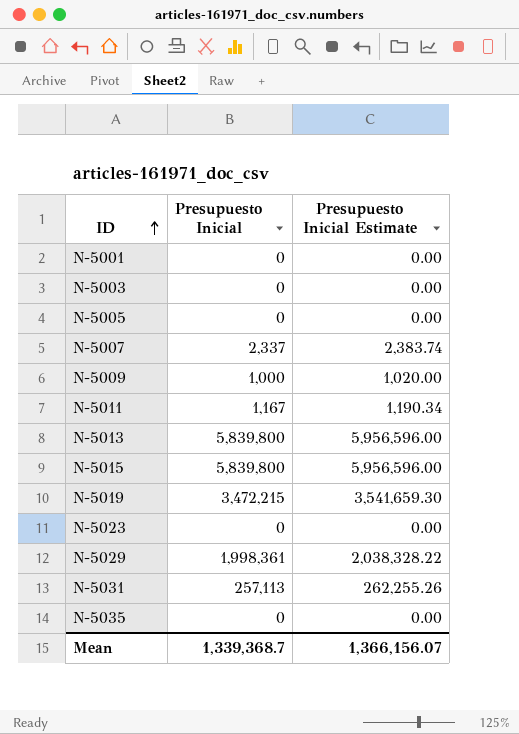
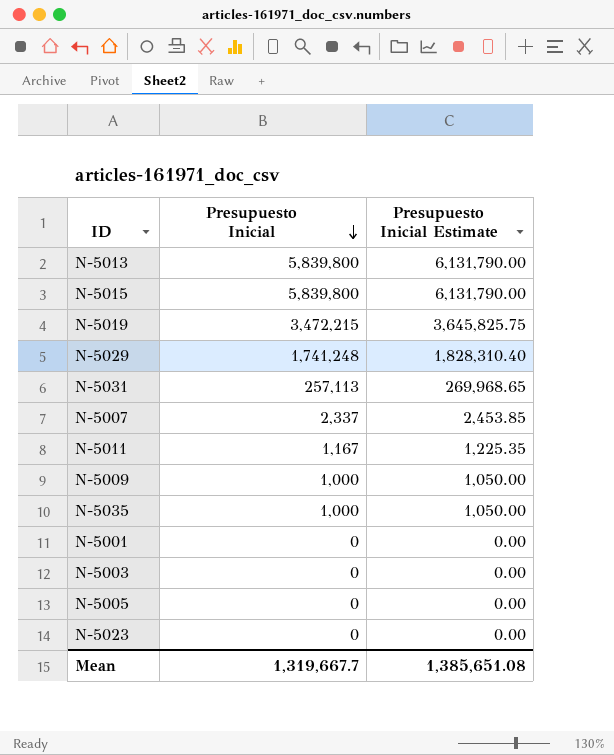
row order: ID ascending -> Presupuesto Inicial descending
column Presupuesto Inicial Estimate | formula: [Presupuesto Inicial] * 1.02 -> [Presupuesto Inicial] * 1.05
N-5029 | Presupuesto Inicial: 1,998,361 -> 1,741,248
N-5035 | Presupuesto Inicial: 0 -> 1,000
Mean | Presupuesto Inicial: 1,339,368.7 -> 1,319,667.7
Mean | Presupuesto Inicial Estimate: 1,366,156.07 -> 1,385,651.08

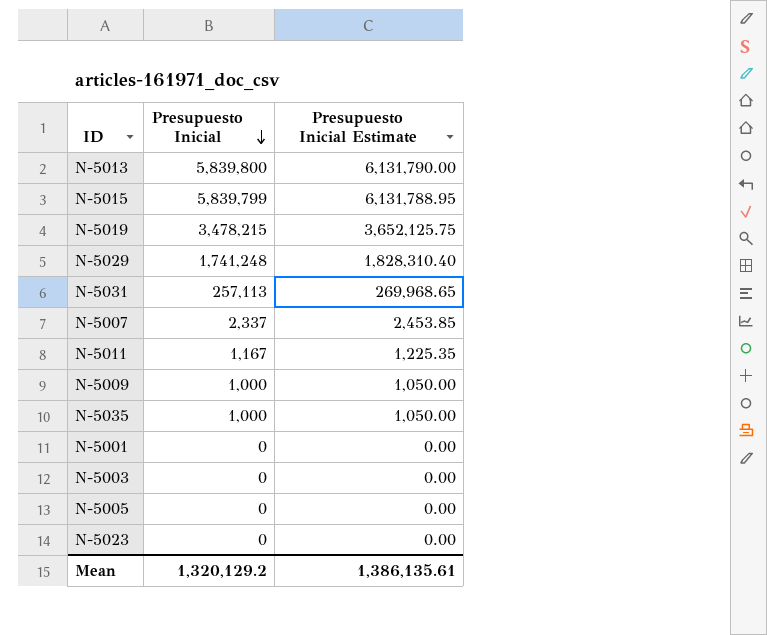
N-5015 | Presupuesto Inicial: 5,839,800 -> 5,839,799
N-5015 | Presupuesto Inicial Estimate: 6,131,790.00 -> 6,131,788.95
N-5019 | Presupuesto Inicial: 3,472,215 -> 3,478,215
N-5019 | Presupuesto Inicial Estimate: 3,645,825.75 -> 3,652,125.75
Mean | Presupuesto Inicial: 1,319,667.7 -> 1,320,129.2
Mean | Presupuesto Inicial Estimate: 1,385,651.08 -> 1,386,135.61

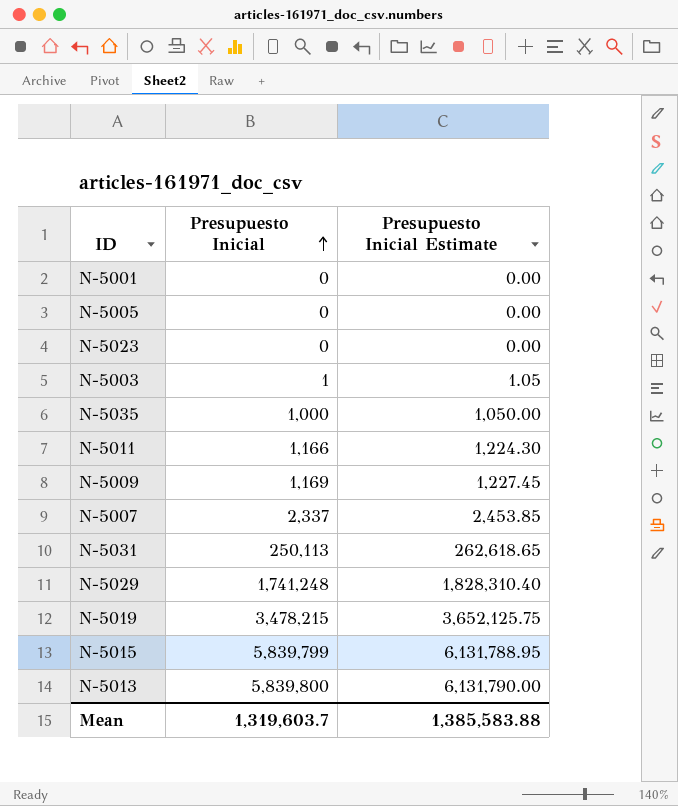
row order: Presupuesto Inicial descending -> Presupuesto Inicial ascending
N-5003 | Presupuesto Inicial: 0 -> 1
N-5003 | Presupuesto Inicial Estimate: 0.00 -> 1.05
N-5011 | Presupuesto Inicial: 1,167 -> 1,166
N-5011 | Presupuesto Inicial Estimate: 1,225.35 -> 1,224.30
N-5009 | Presupuesto Inicial: 1,000 -> 1,169
N-5009 | Presupuesto Inicial Estimate: 1,050.00 -> 1,227.45
N-5031 | Presupuesto Inicial: 257,113 -> 250,113
N-5031 | Presupuesto Inicial Estimate: 269,968.65 -> 262,618.65
Mean | Presupuesto Inicial: 1,320,129.2 -> 1,319,603.7
Mean | Presupuesto Inicial Estimate: 1,386,135.61 -> 1,385,583.88

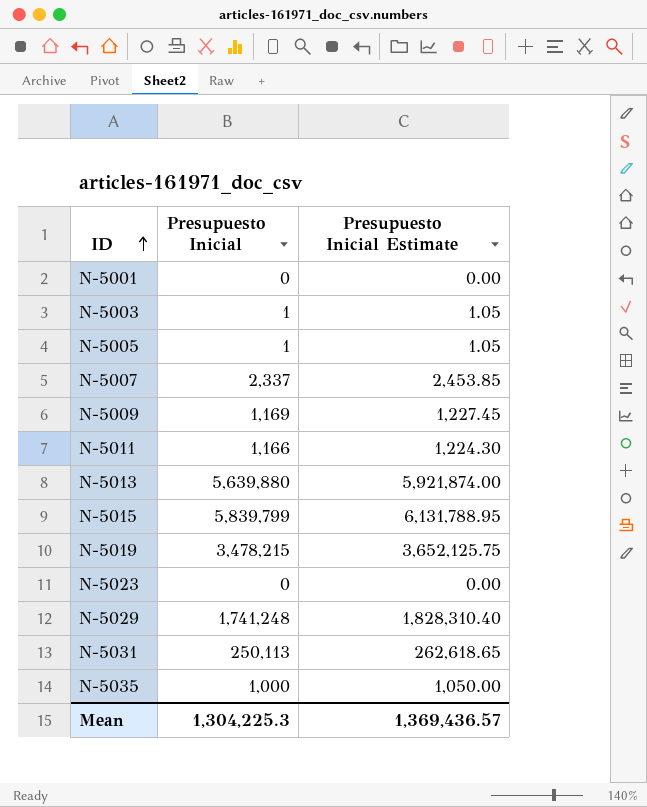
row order: Presupuesto Inicial ascending -> ID ascending
N-5005 | Presupuesto Inicial: 0 -> 1
N-5005 | Presupuesto Inicial Estimate: 0.00 -> 1.05
N-5013 | Presupuesto Inicial: 5,839,800 -> 5,639,880
N-5013 | Presupuesto Inicial Estimate: 6,131,790.00 -> 5,921,874.00
Mean | Presupuesto Inicial: 1,319,603.7 -> 1,304,225.3
Mean | Presupuesto Inicial Estimate: 1,385,583.88 -> 1,369,436.57

